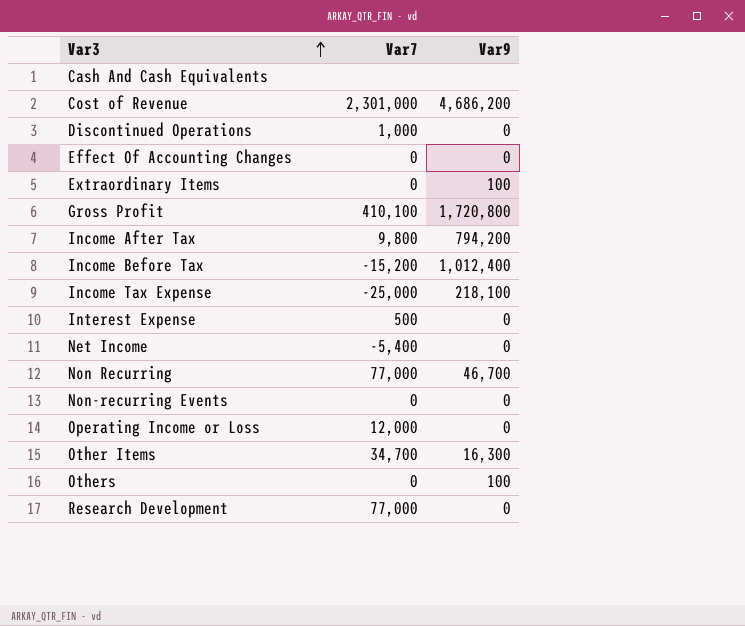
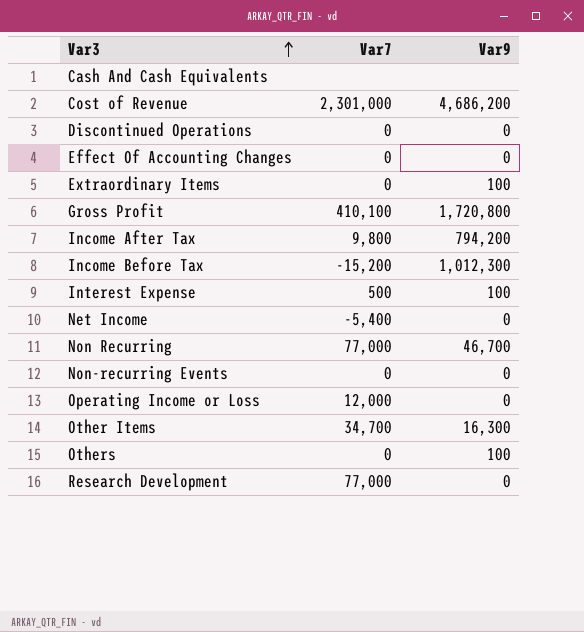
row Income Tax Expense: -25,000 | 218,100 -> none
Discontinued Operations | Var7: 1,000 -> 0
Income Before Tax | Var9: 1,012,400 -> 1,012,300
Interest Expense | Var9: 0 -> 100

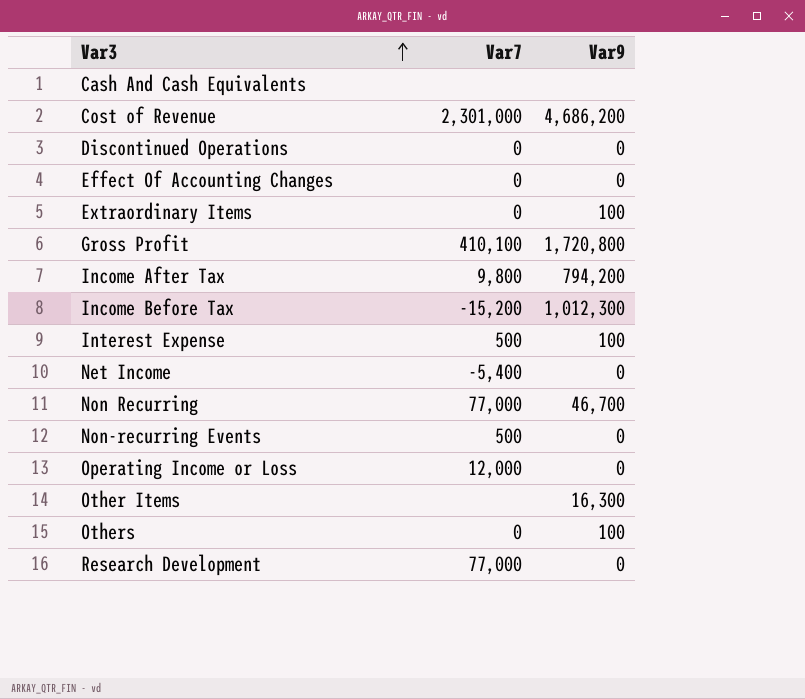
Non-recurring Events | Var7: 0 -> 500
Other Items | Var7: 34,700 -> none

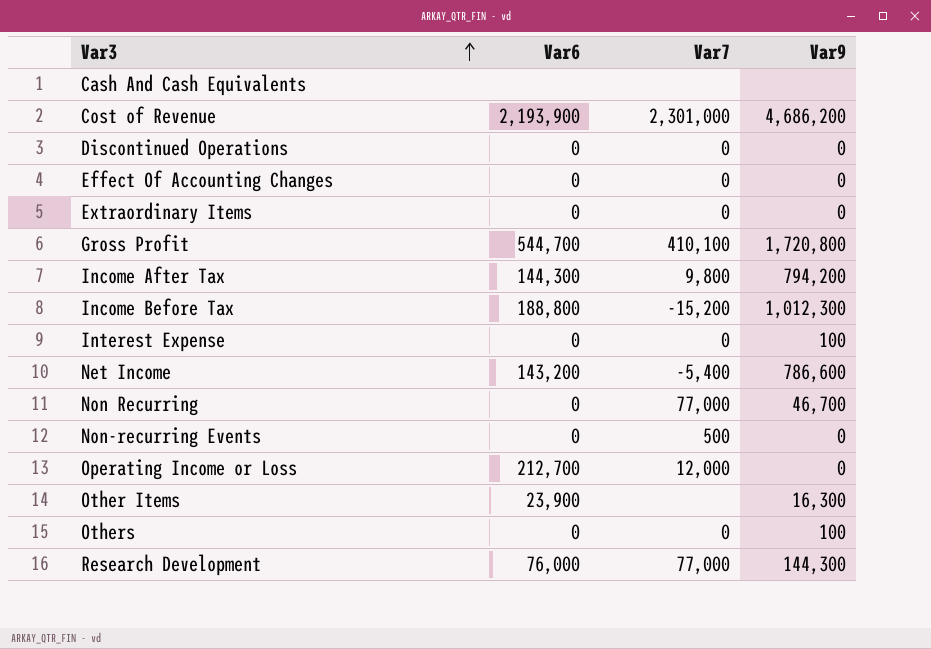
column Var6 | position: none -> 2
Extraordinary Items | Var9: 100 -> 0
Interest Expense | Var7: 500 -> 0
Net Income | Var9: 0 -> 786,600
Research Development | Var9: 0 -> 144,300

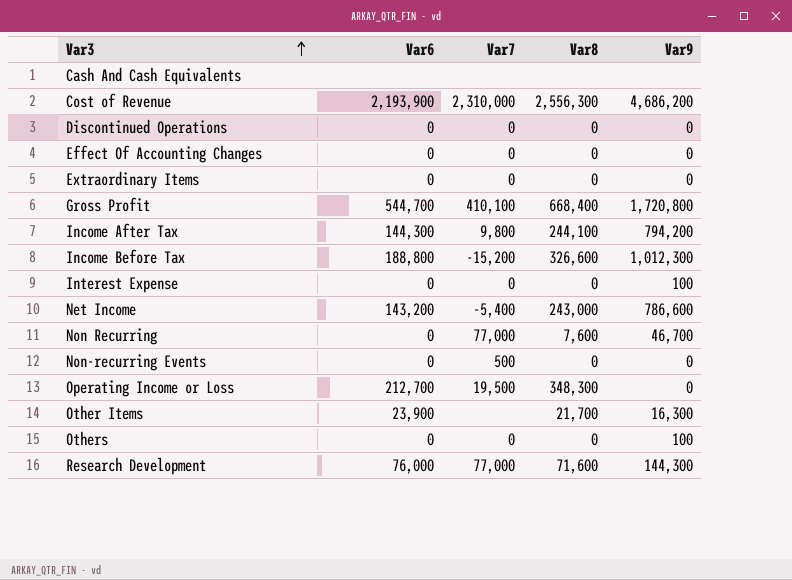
column Var8 | position: none -> 4
Cost of Revenue | Var7: 2,301,000 -> 2,310,000
Operating Income or Loss | Var7: 12,000 -> 19,500

